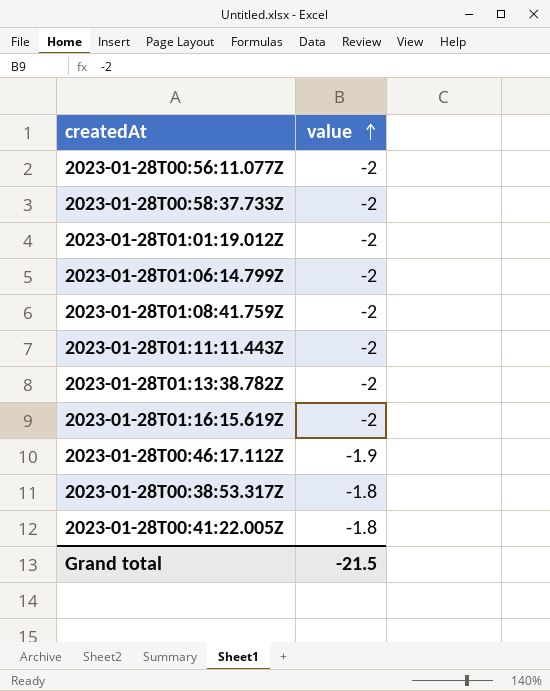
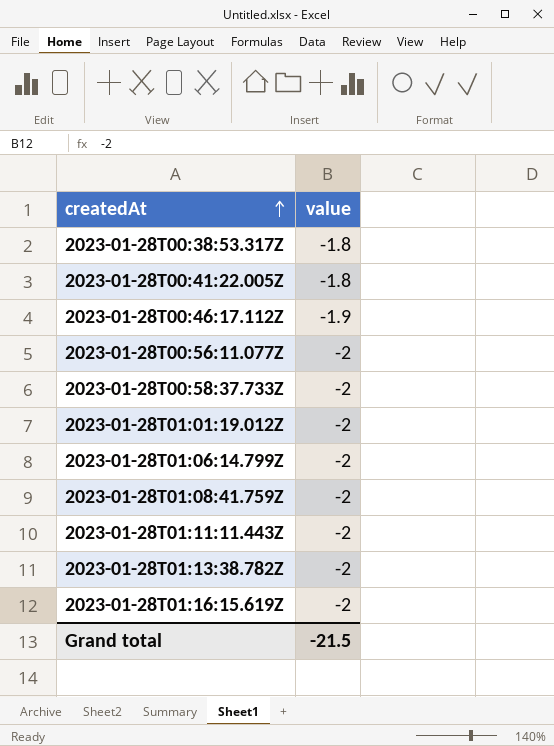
row order: value ascending -> createdAt ascending

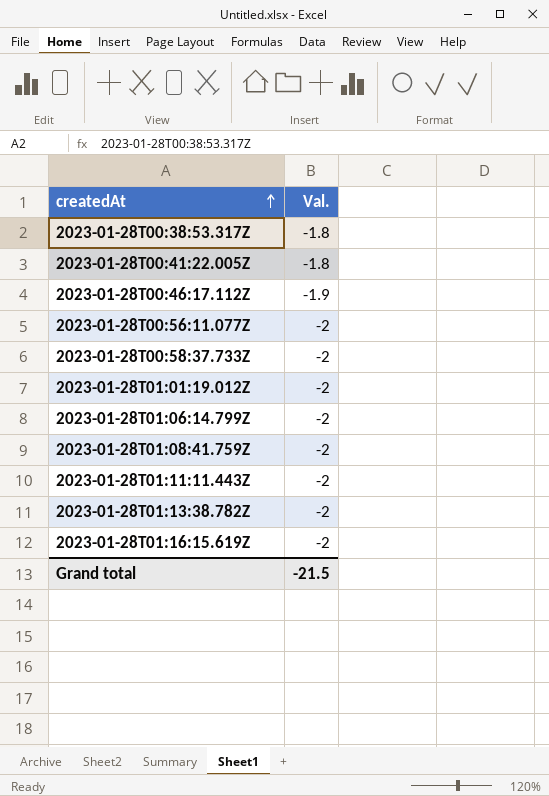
column name: value -> Val.

